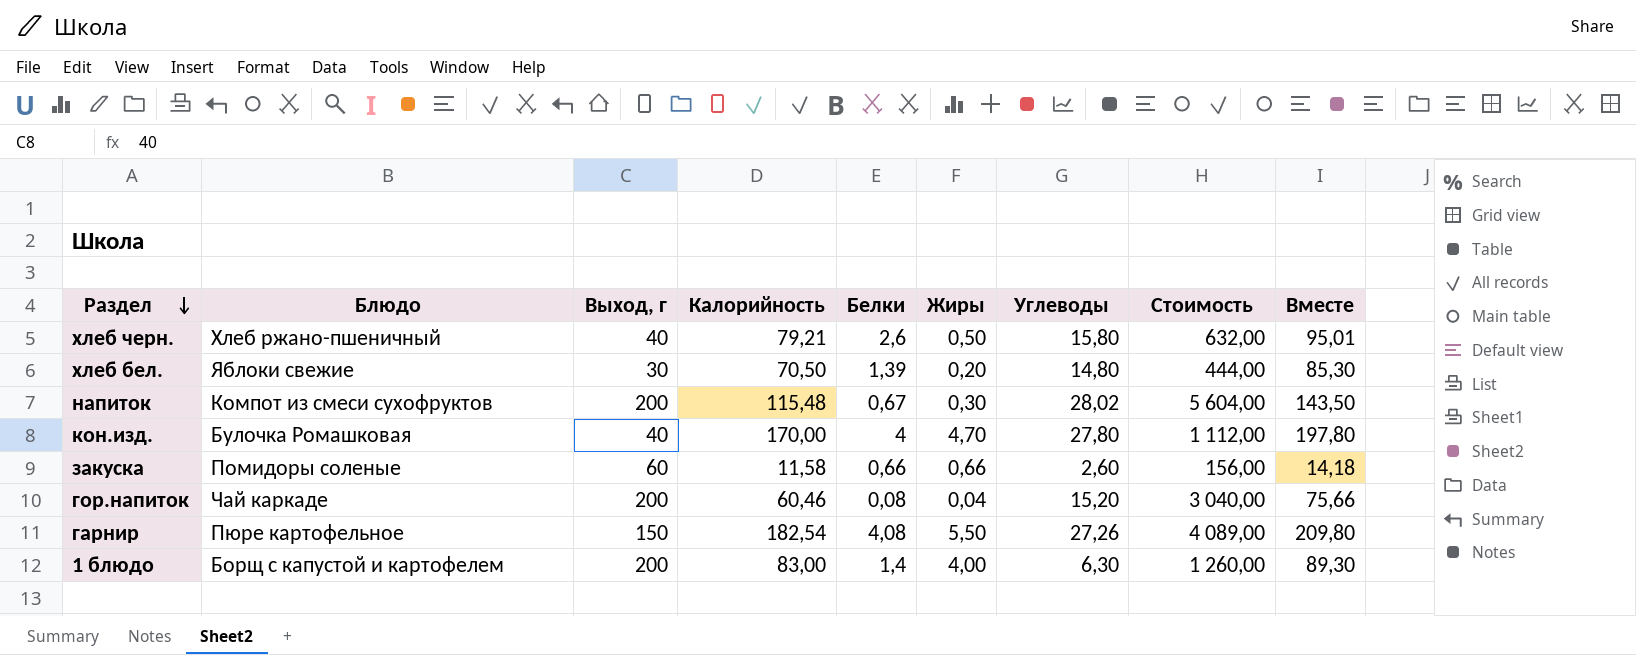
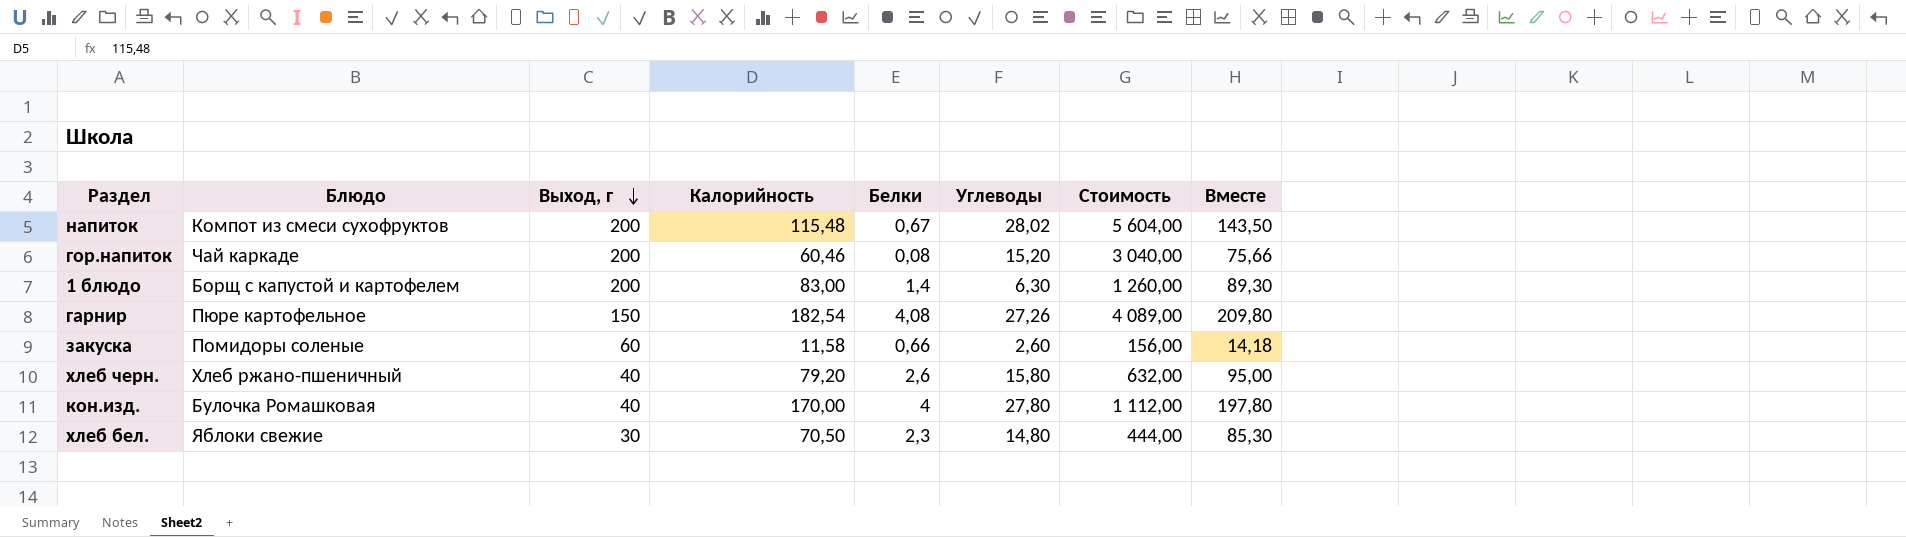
row order: Раздел descending -> Выход, г descending
column Жиры | position: 6 -> none
хлеб черн. | Калорийность: 79,21 -> 79,20
хлеб черн. | Вместе: 95,01 -> 95,00
хлеб бел. | Белки: 1,39 -> 2,3

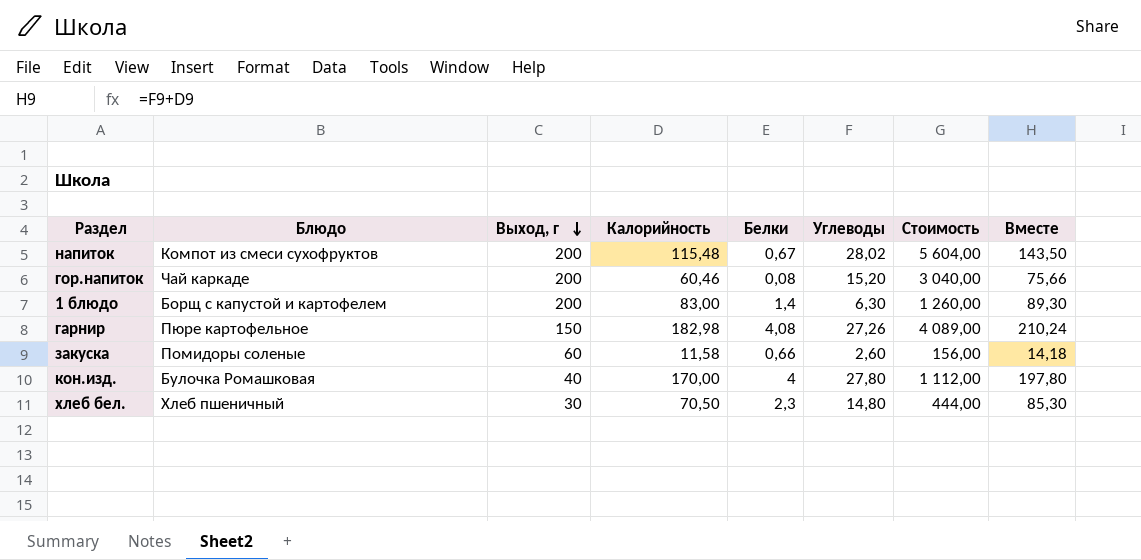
row хлеб черн.: Хлеб ржано-пшеничный | 40 | 79,20 | 2,6 | 15,80 | 632,00 | 95,00 -> none
гарнир | Калорийность: 182,54 -> 182,98
гарнир | Вместе: 209,80 -> 210,24
хлеб бел. | Блюдо: Яблоки свежие -> Хлеб пшеничный

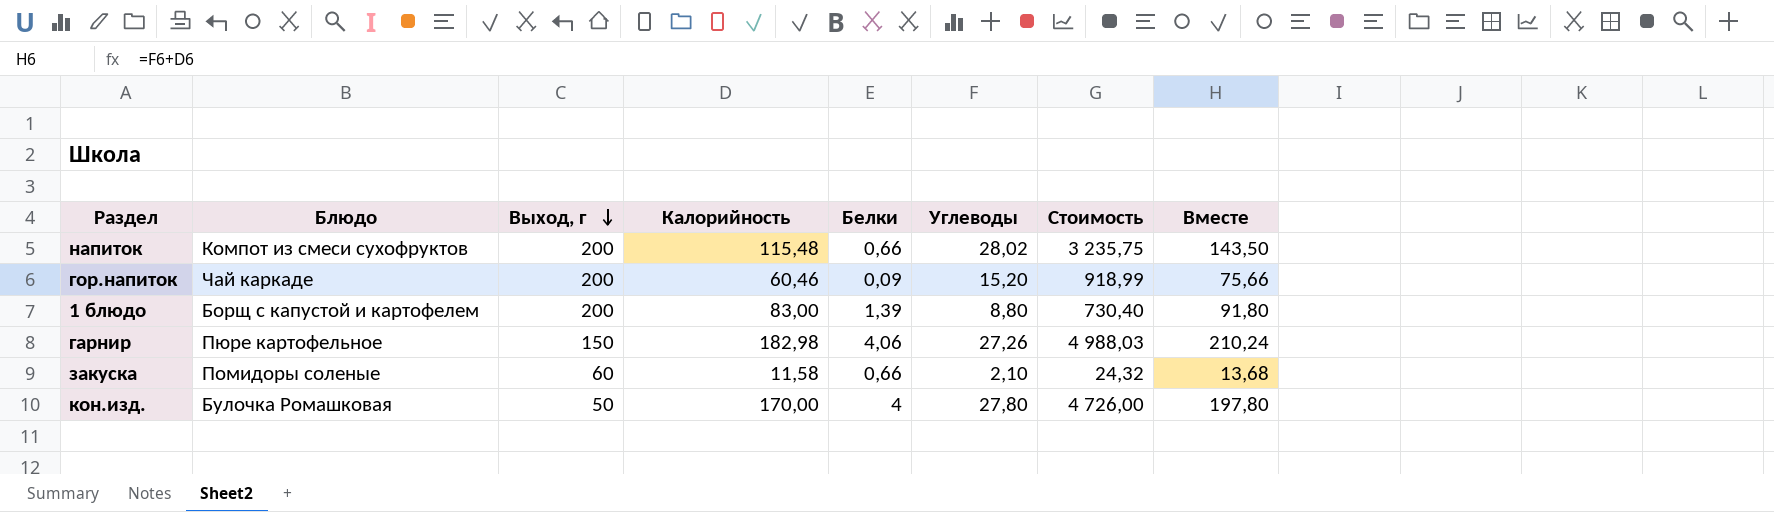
column Стоимость | formula: [Выход, г] * [Углеводы] -> [Калорийность] * [Углеводы]
row хлеб бел.: Хлеб пшеничный | 30 | 70,50 | 2,3 | 14,80 | 444,00 | 85,30 -> none
напиток | Белки: 0,67 -> 0,66
гор.напиток | Белки: 0,08 -> 0,09
1 блюдо | Белки: 1,4 -> 1,39
1 блюдо | Углеводы: 6,30 -> 8,80
1 блюдо | Вместе: 89,30 -> 91,80
гарнир | Белки: 4,08 -> 4,06
закуска | Углеводы: 2,60 -> 2,10
закуска | Вместе: 14,18 -> 13,68
кон.изд. | Выход, г: 40 -> 50

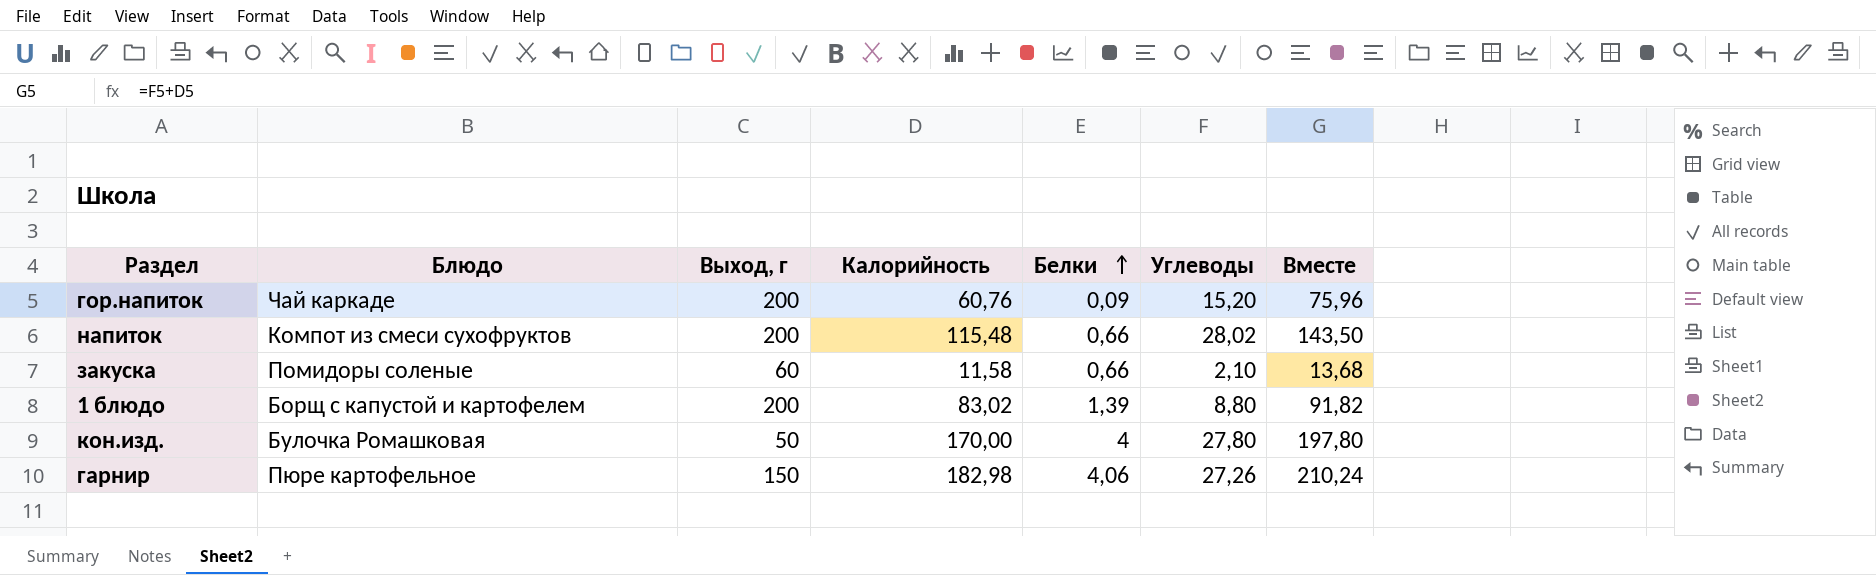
row order: Выход, г descending -> Белки ascending
column Стоимость | formula: [Калорийность] * [Углеводы] -> none
гор.напиток | Калорийность: 60,46 -> 60,76
гор.напиток | Вместе: 75,66 -> 75,96
1 блюдо | Калорийность: 83,00 -> 83,02
1 блюдо | Вместе: 91,80 -> 91,82

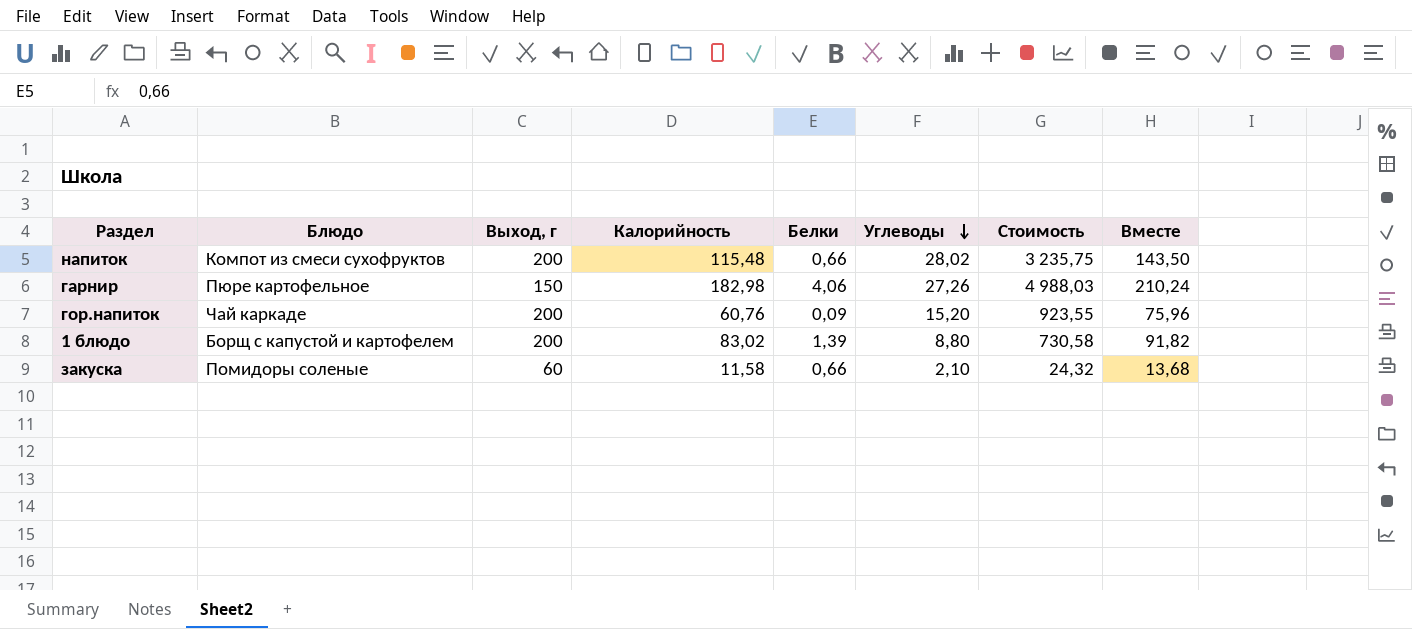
row order: Белки ascending -> Углеводы descending
column Стоимость | formula: none -> [Калорийность] * [Углеводы]
row кон.изд.: Булочка Ромашковая | 50 | 170,00 | 4 | 27,80 | 197,80 -> none

